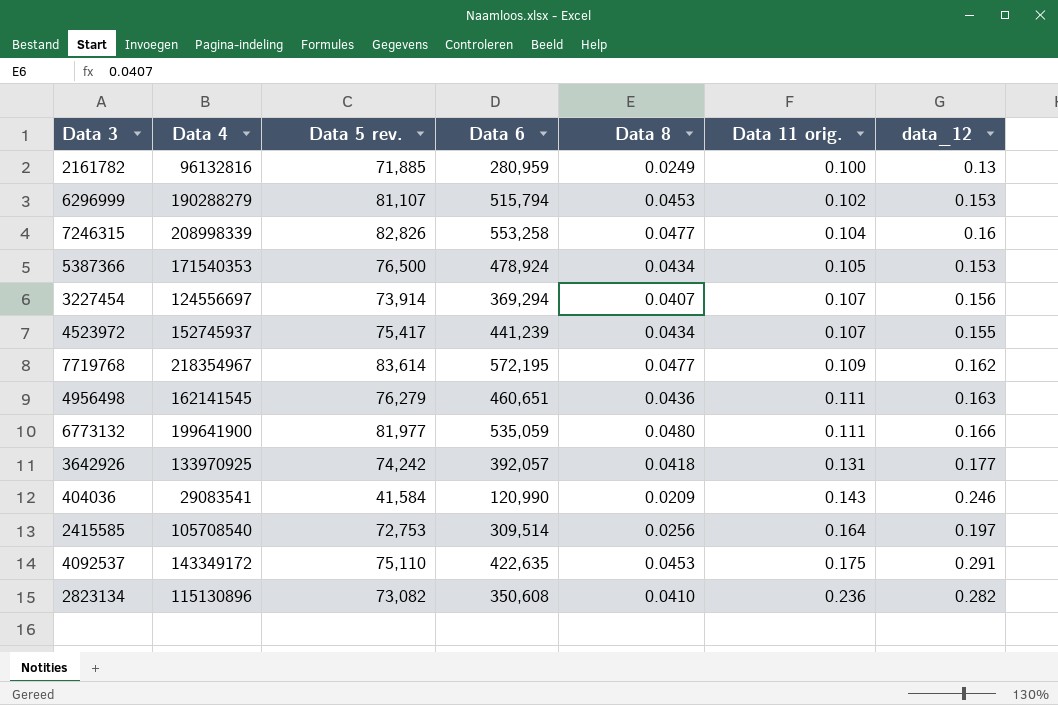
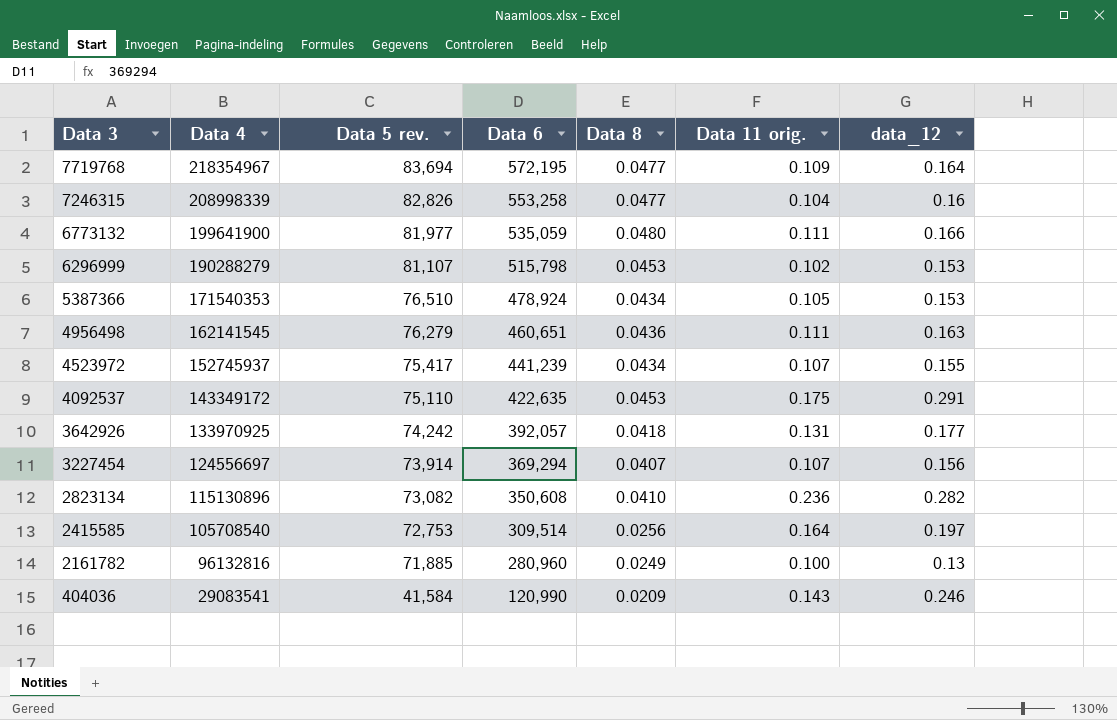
row order: Data 11 orig. ascending -> Data 3 descending
7719768 | Data 5 rev.: 83,614 -> 83,694
7719768 | data_12: 0.162 -> 0.164
6296999 | Data 6: 515,794 -> 515,798
5387366 | Data 5 rev.: 76,500 -> 76,510
2161782 | Data 6: 280,959 -> 280,960

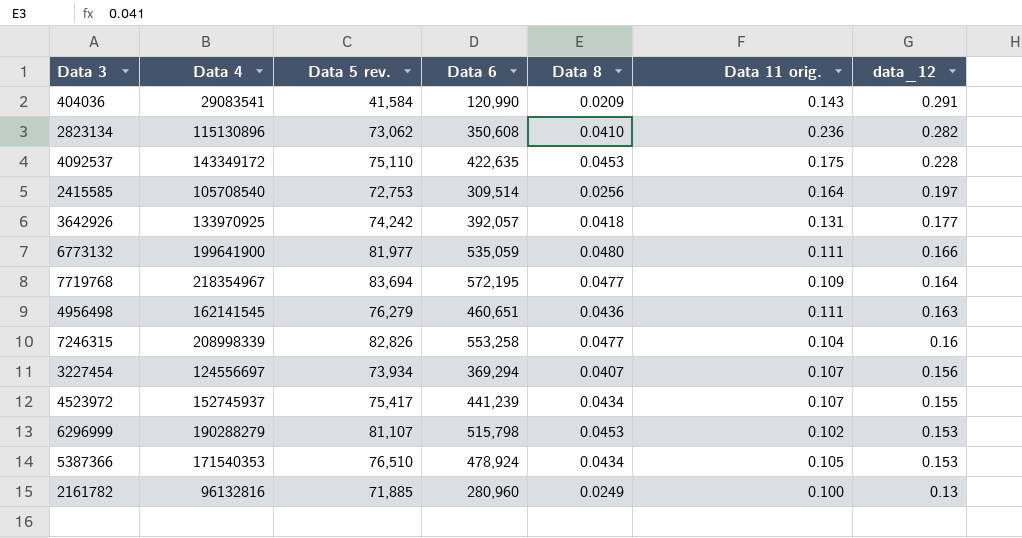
row order: Data 3 descending -> data_12 descending
404036 | data_12: 0.246 -> 0.291
2823134 | Data 5 rev.: 73,082 -> 73,062
4092537 | data_12: 0.291 -> 0.228
3227454 | Data 5 rev.: 73,914 -> 73,934

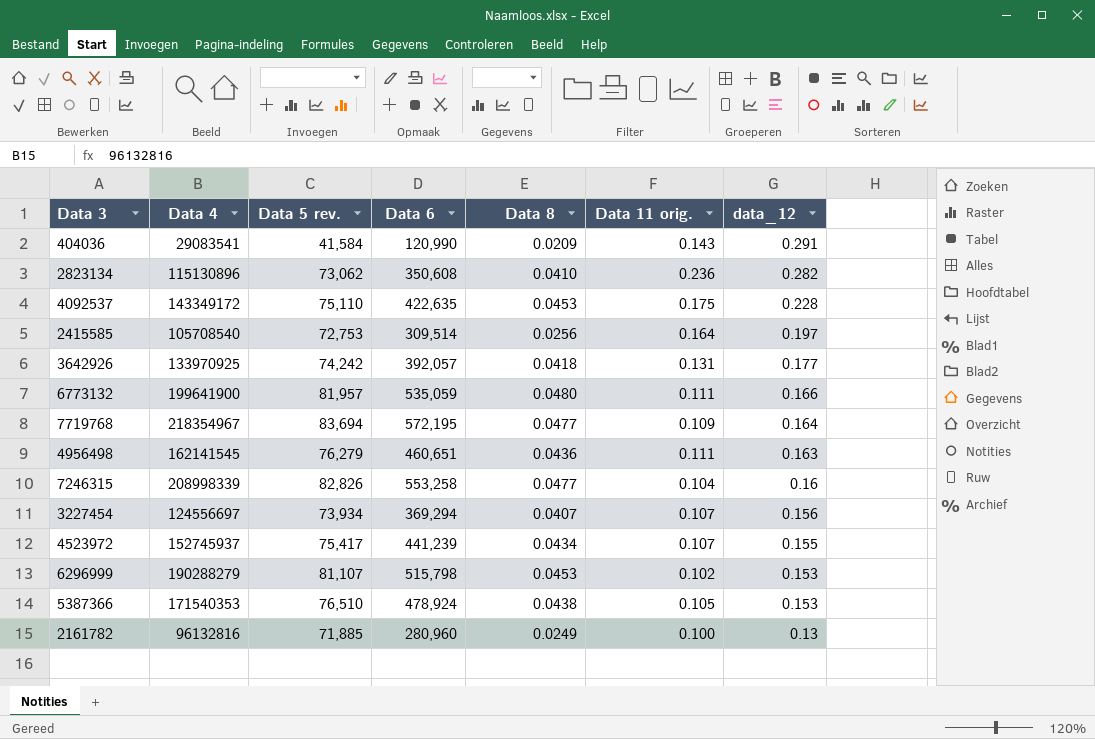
6773132 | Data 5 rev.: 81,977 -> 81,957
5387366 | Data 8: 0.0434 -> 0.0438

